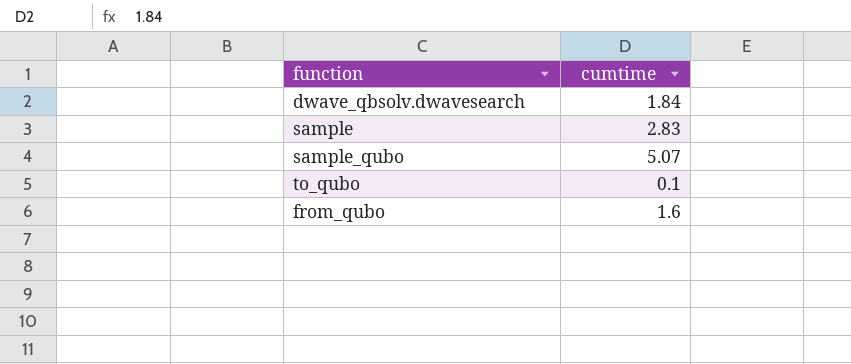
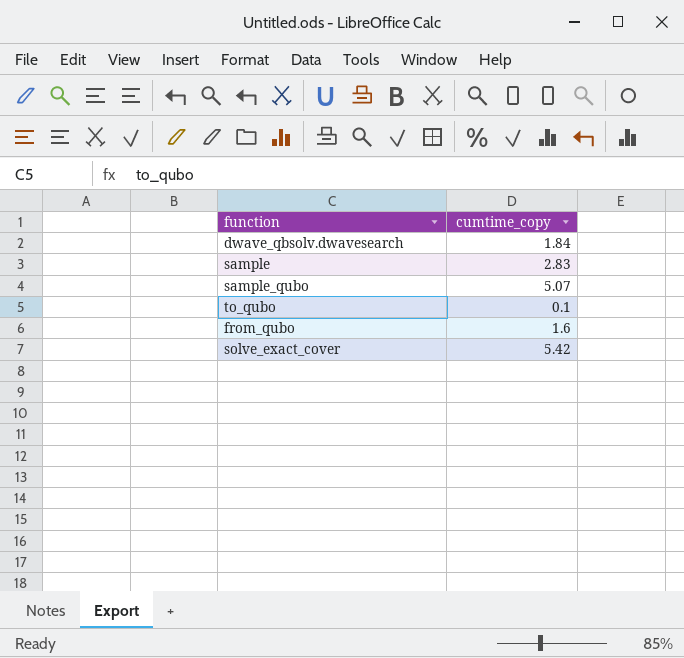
column name: cumtime -> cumtime_copy
row solve_exact_cover: none -> 5.42

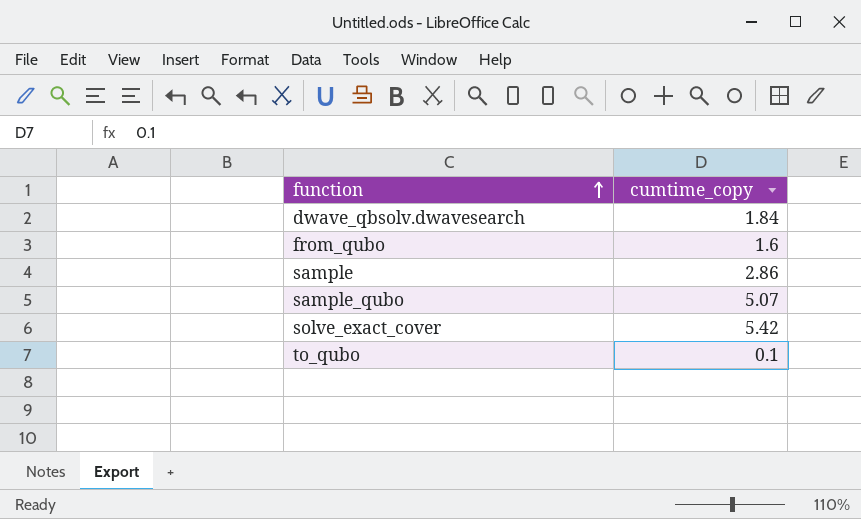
row order: none -> function ascending
sample | cumtime_copy: 2.83 -> 2.86

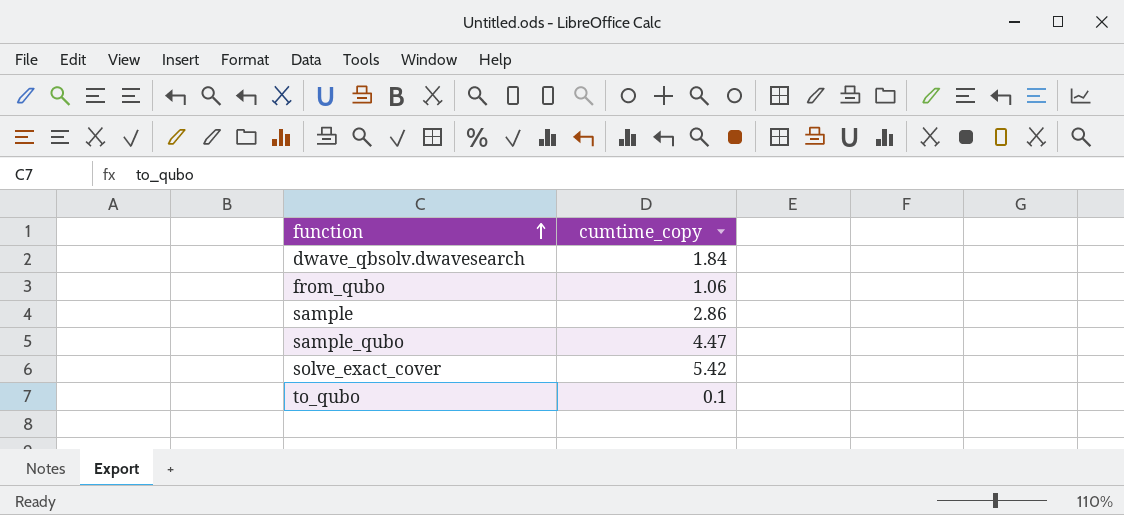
from_qubo | cumtime_copy: 1.6 -> 1.06
sample_qubo | cumtime_copy: 5.07 -> 4.47

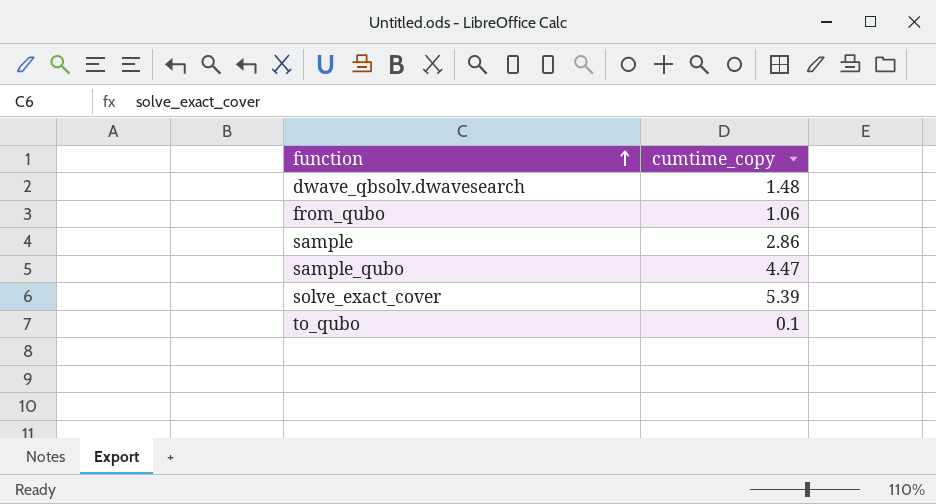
dwave_qbsolv.dwavesearch | cumtime_copy: 1.84 -> 1.48
solve_exact_cover | cumtime_copy: 5.42 -> 5.39

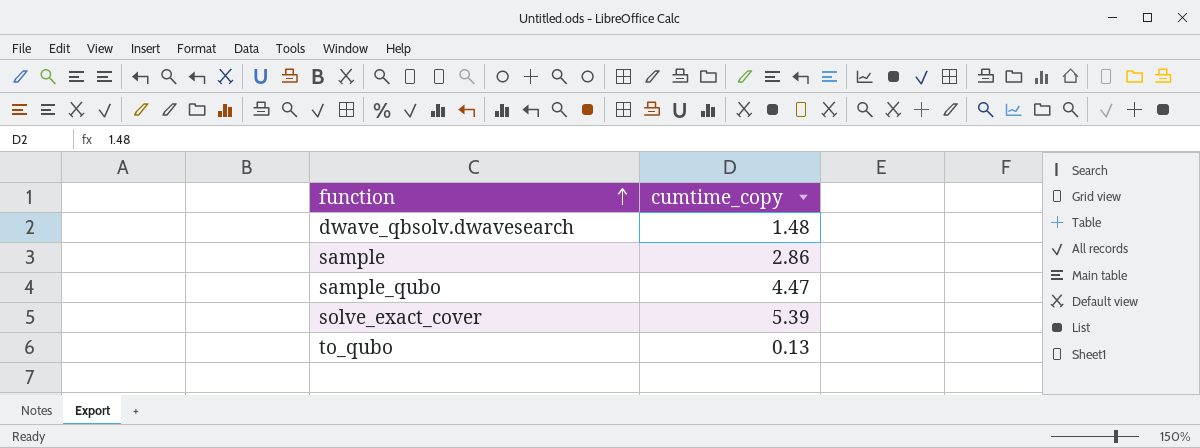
row from_qubo: 1.06 -> none
to_qubo | cumtime_copy: 0.1 -> 0.13

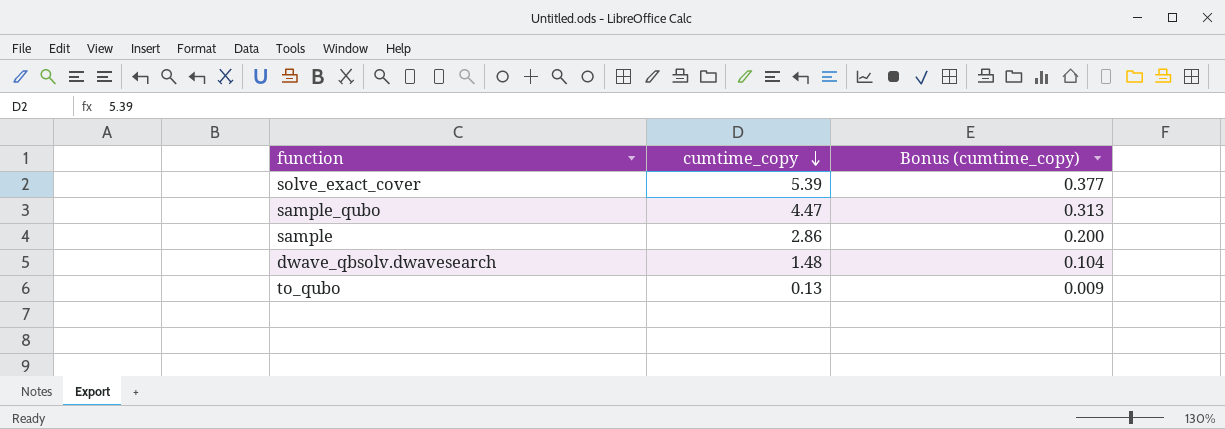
row order: function ascending -> cumtime_copy descending
column Bonus (cumtime_copy) | formula: none -> [cumtime_copy] * 0.07

